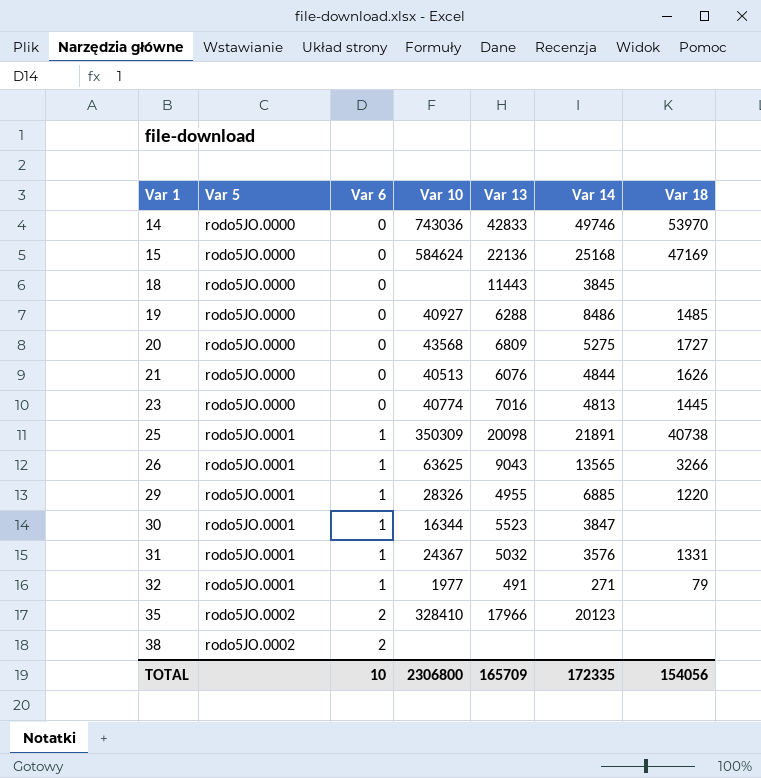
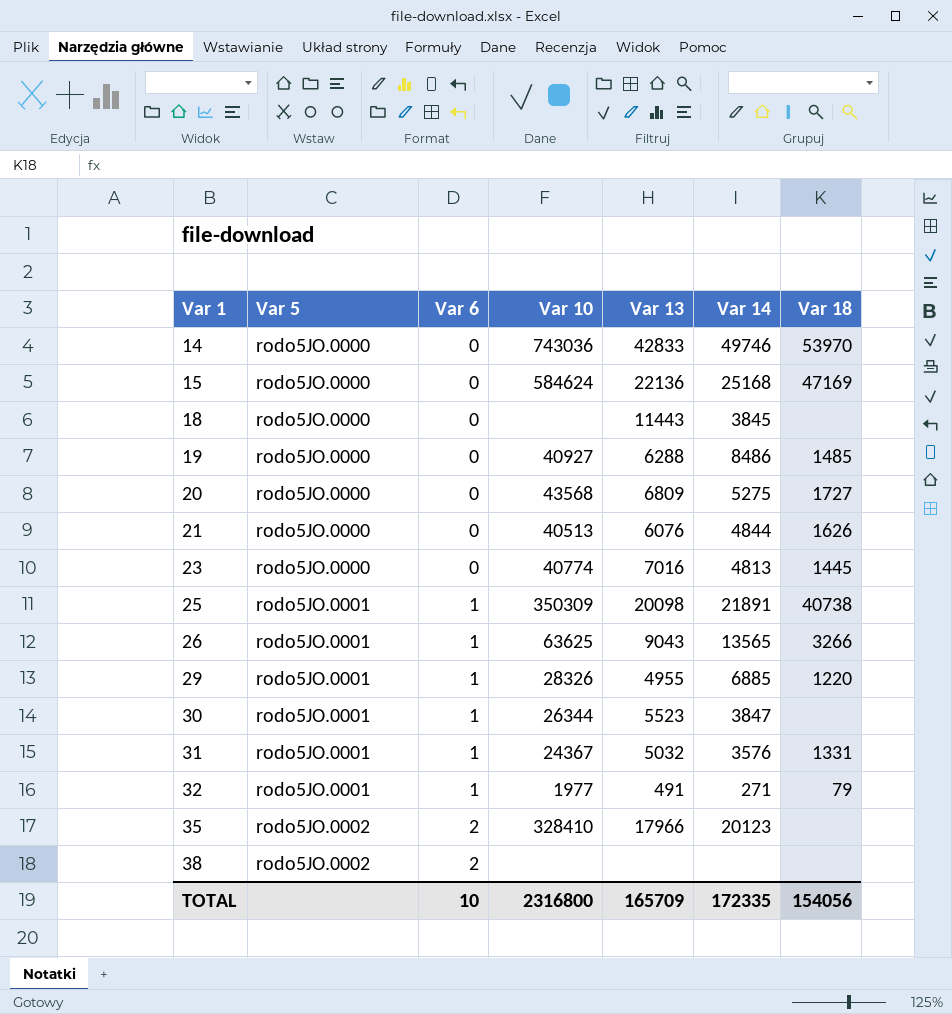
30 | Var 10: 16344 -> 26344
TOTAL | Var 10: 2306800 -> 2316800

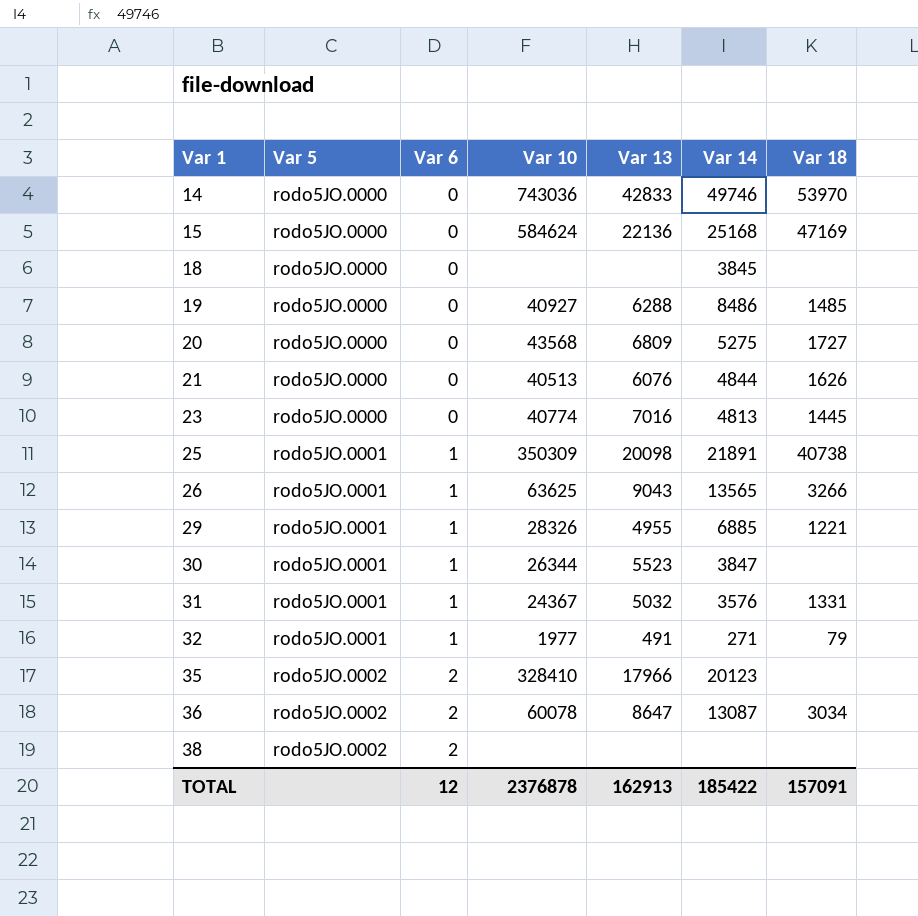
18 | Var 13: 11443 -> none
29 | Var 18: 1220 -> 1221
row 36: none -> rodo5JO.0002 | 2 | 60078 | 8647 | 13087 | 3034
TOTAL | Var 6: 10 -> 12
TOTAL | Var 10: 2316800 -> 2376878
TOTAL | Var 13: 165709 -> 162913
TOTAL | Var 14: 172335 -> 185422
TOTAL | Var 18: 154056 -> 157091

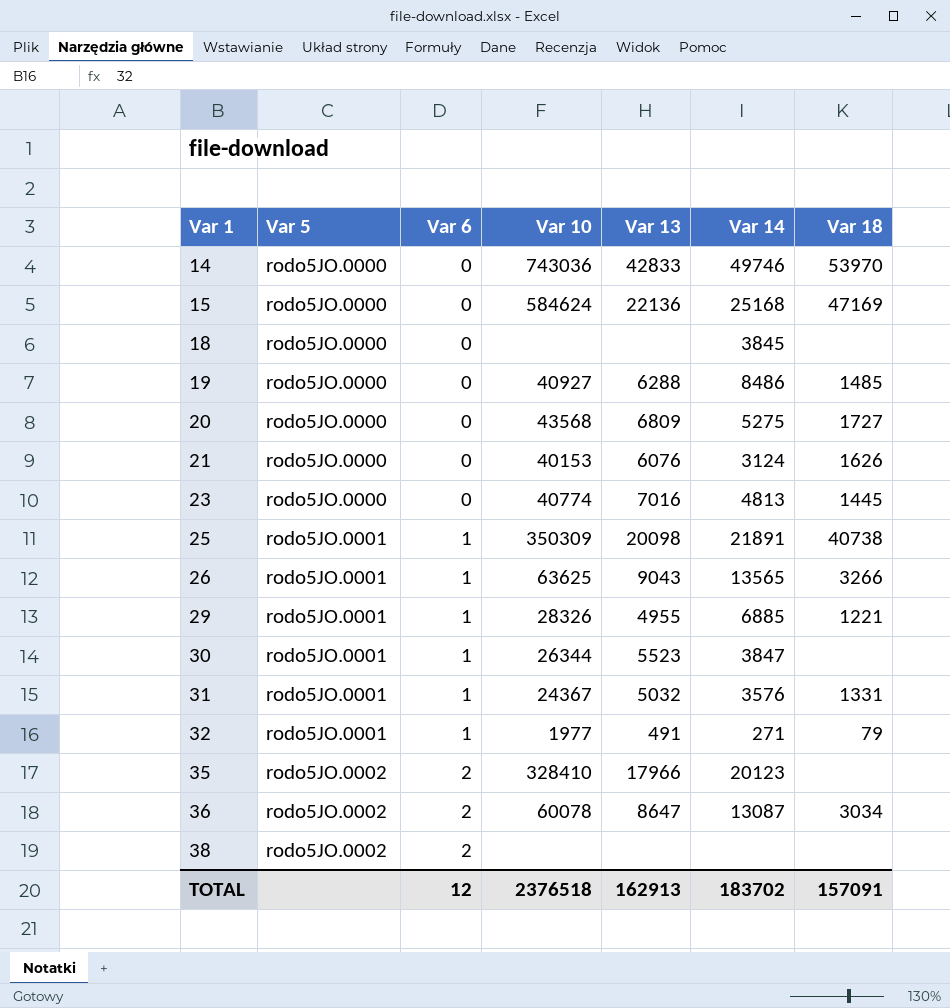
21 | Var 10: 40513 -> 40153
21 | Var 14: 4844 -> 3124
TOTAL | Var 10: 2376878 -> 2376518
TOTAL | Var 14: 185422 -> 183702

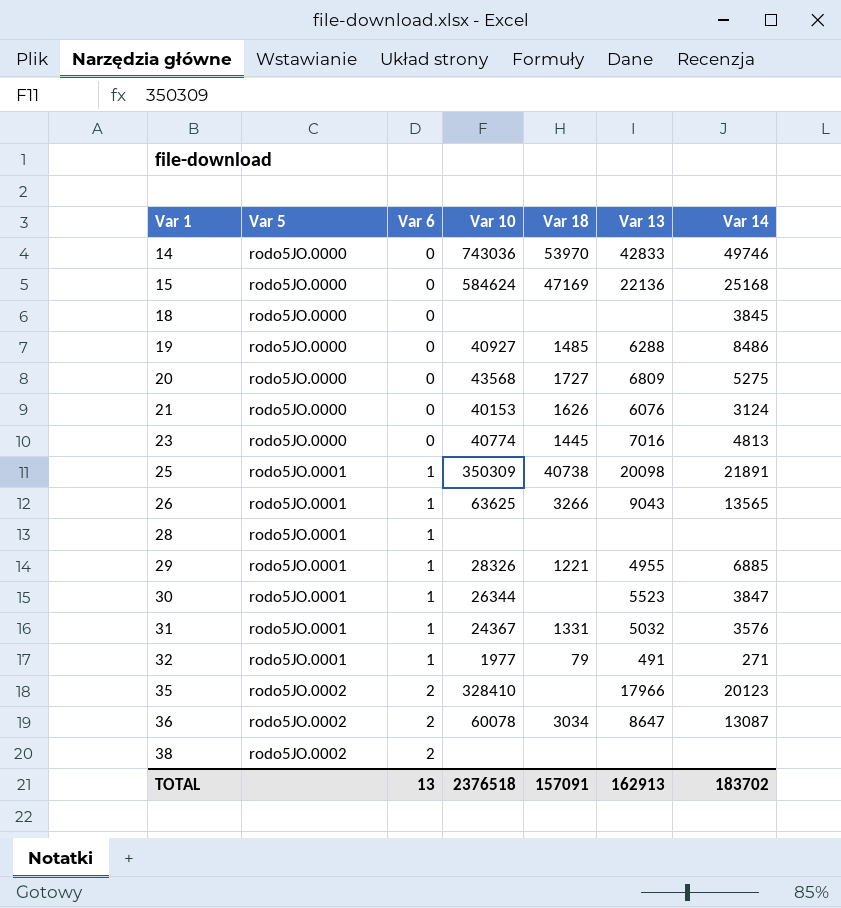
column Var 18 | position: 7 -> 5
row 28: none -> rodo5JO.0001 | 1 | none | none | none | none
TOTAL | Var 6: 12 -> 13

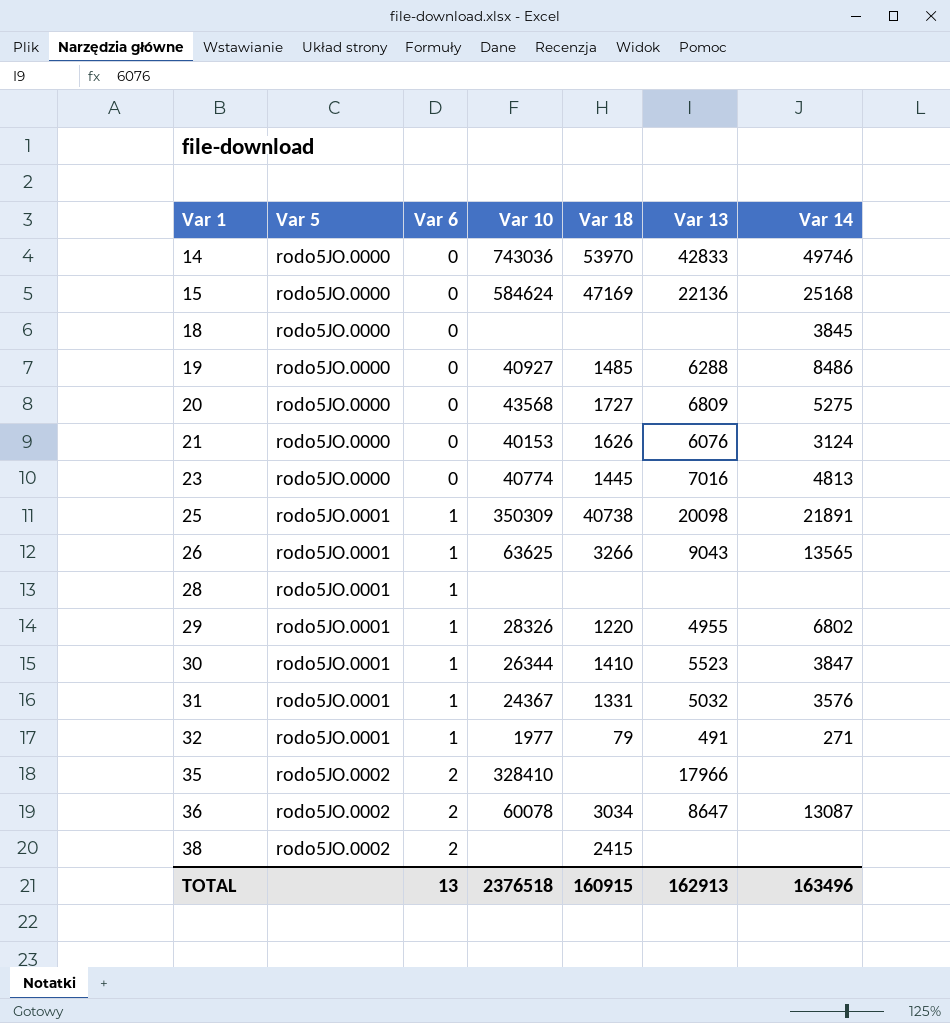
29 | Var 18: 1221 -> 1220
29 | Var 14: 6885 -> 6802
30 | Var 18: none -> 1410
35 | Var 14: 20123 -> none
38 | Var 18: none -> 2415
TOTAL | Var 18: 157091 -> 160915
TOTAL | Var 14: 183702 -> 163496

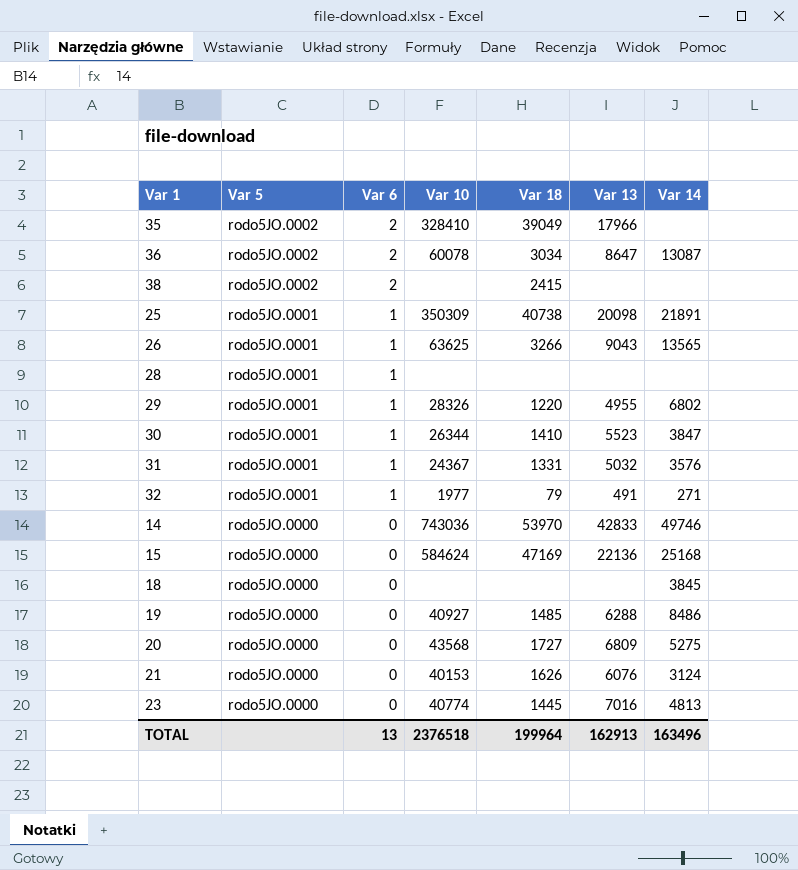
row order: Var 1 ascending -> Var 5 descending
35 | Var 18: none -> 39049
TOTAL | Var 18: 160915 -> 199964

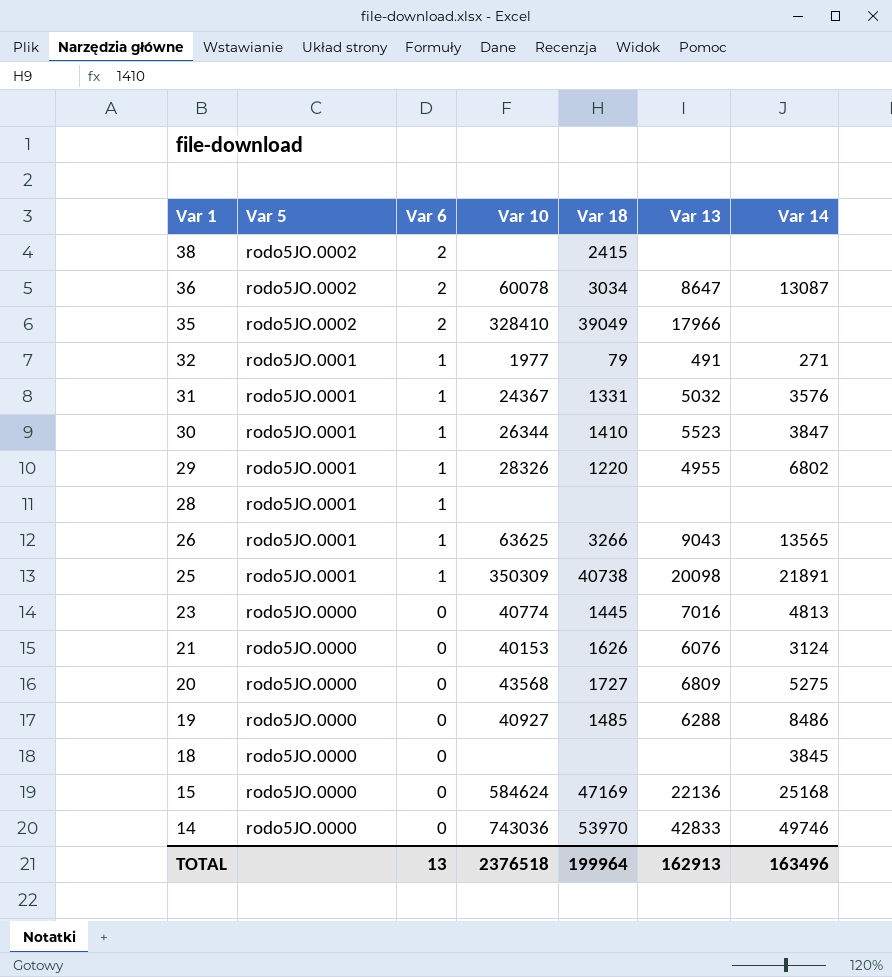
row order: Var 5 descending -> Var 1 descending

